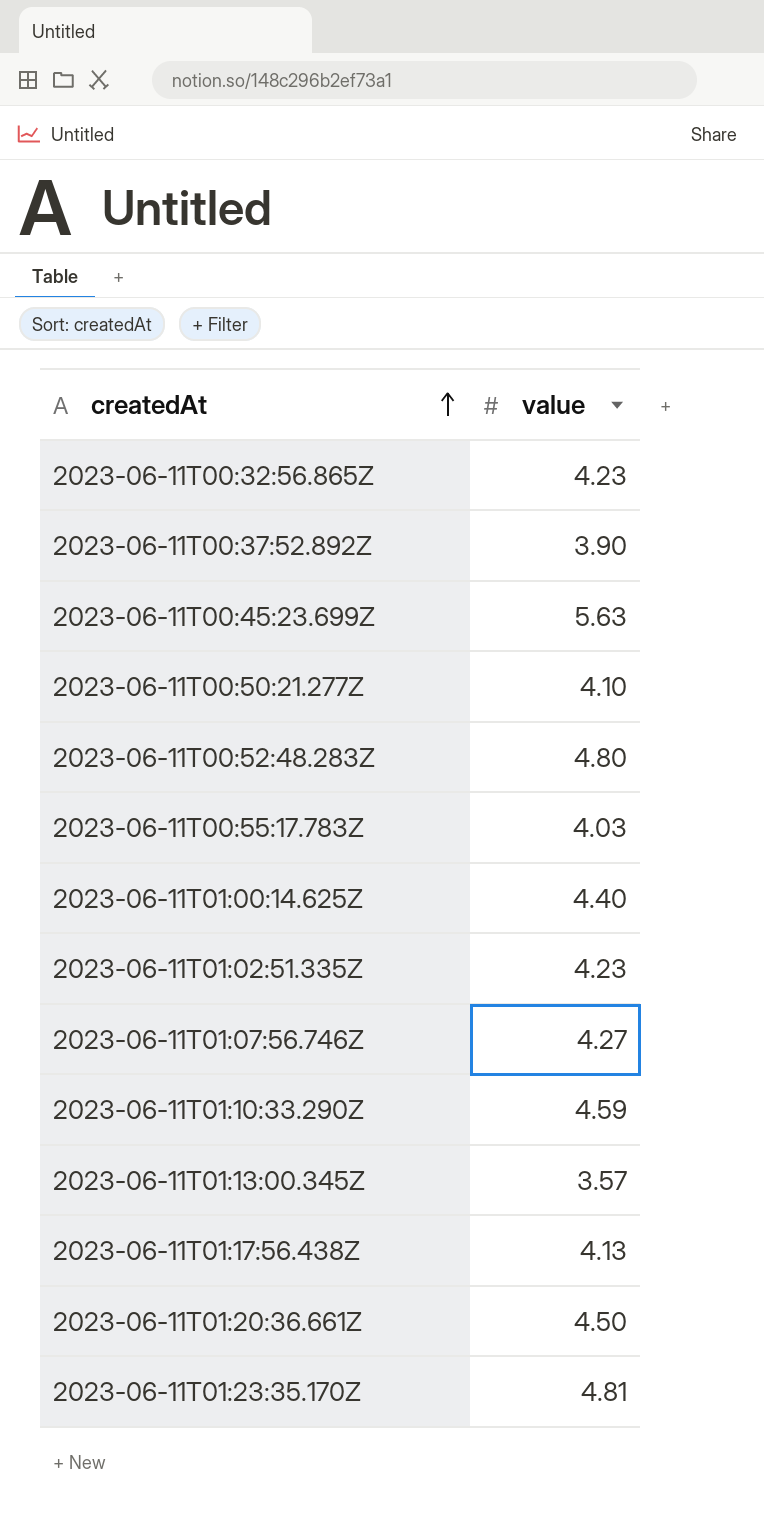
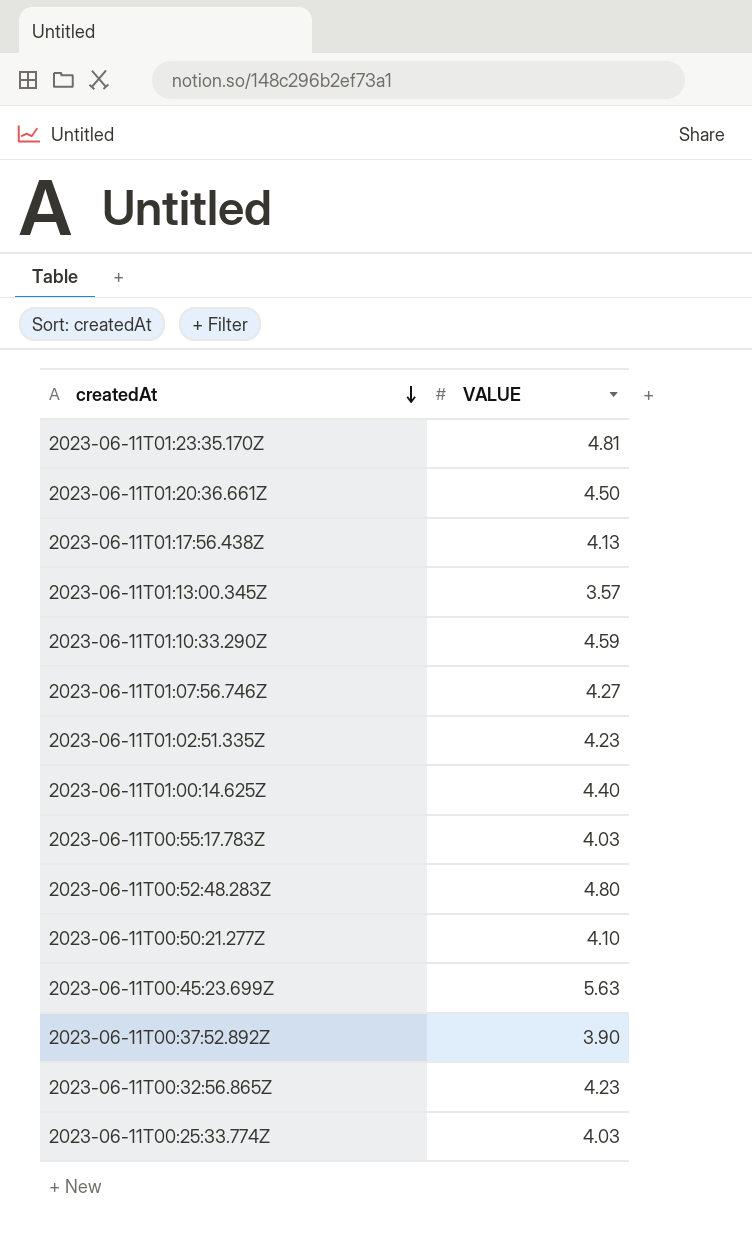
row order: createdAt ascending -> createdAt descending
column name: value -> VALUE
row 2023-06-11T00:25:33.774Z: none -> 4.03

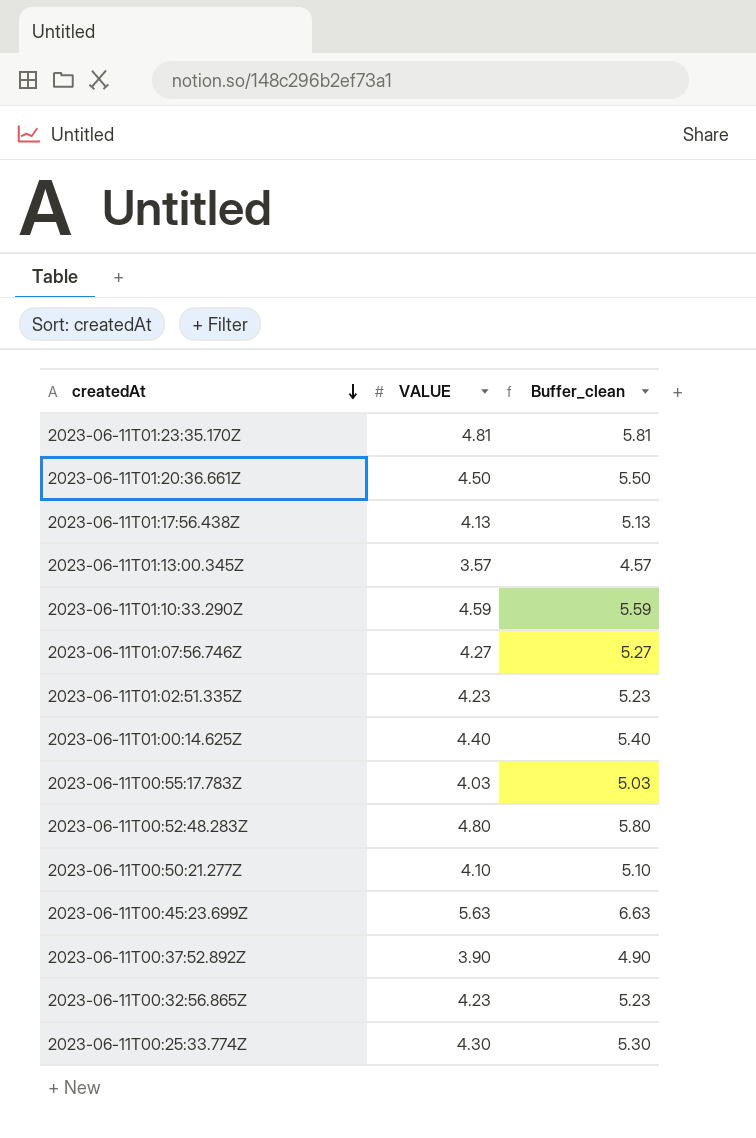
column Buffer_clean | formula: none -> [VALUE] + 1
2023-06-11T00:25:33.774Z | VALUE: 4.03 -> 4.30

